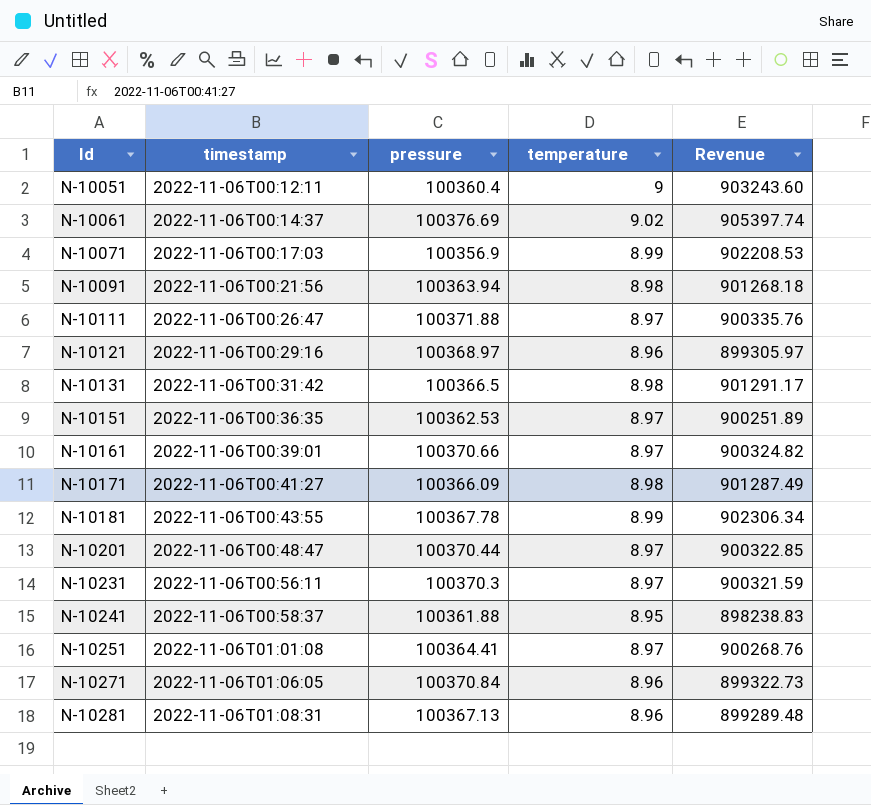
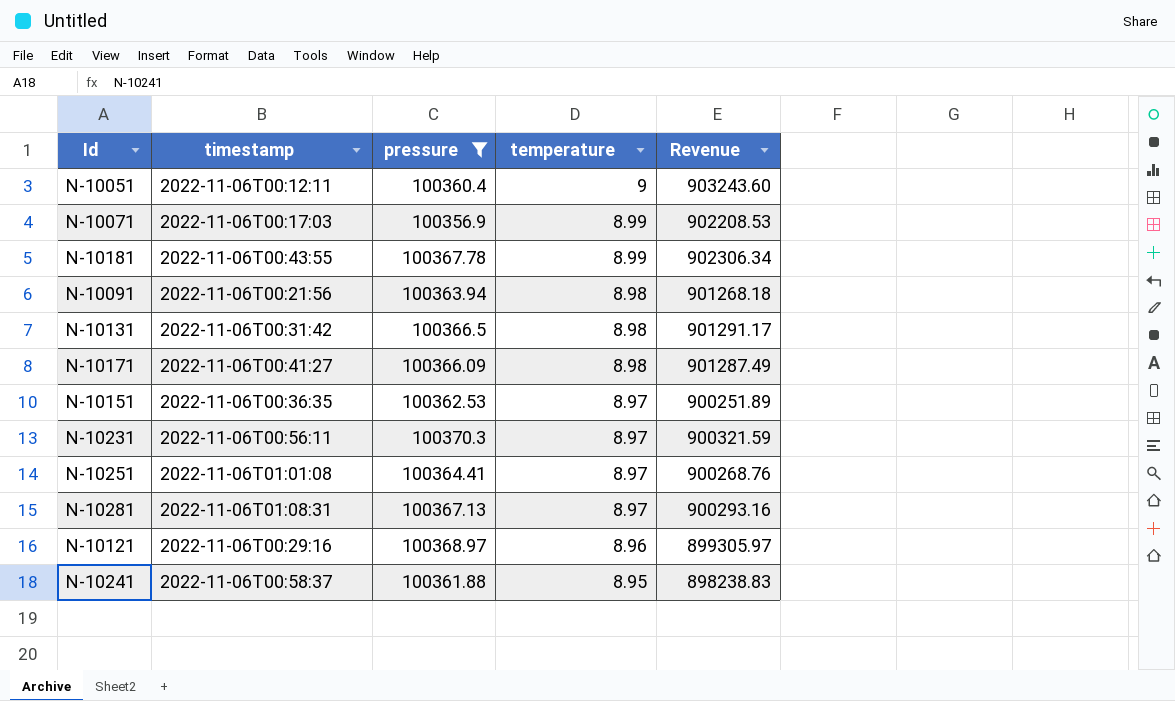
filter: none -> pressure <= 100370.3
row order: Id ascending -> temperature descending
N-10281 | temperature: 8.96 -> 8.97
N-10281 | Revenue: 899289.48 -> 900293.16

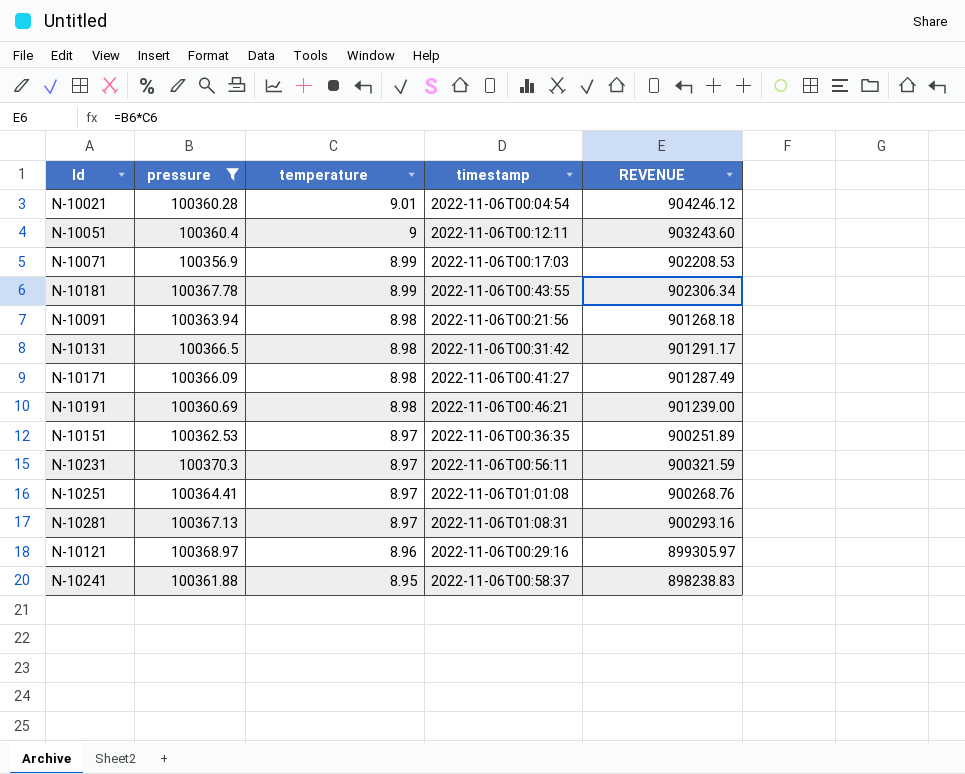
column timestamp | position: 2 -> 4
column name: Revenue -> REVENUE
row N-10021: none -> 100360.28 | 9.01 | 2022-11-06T00:04:54 | 904246.12
row N-10191: none -> 100360.69 | 8.98 | 2022-11-06T00:46:21 | 901239.00

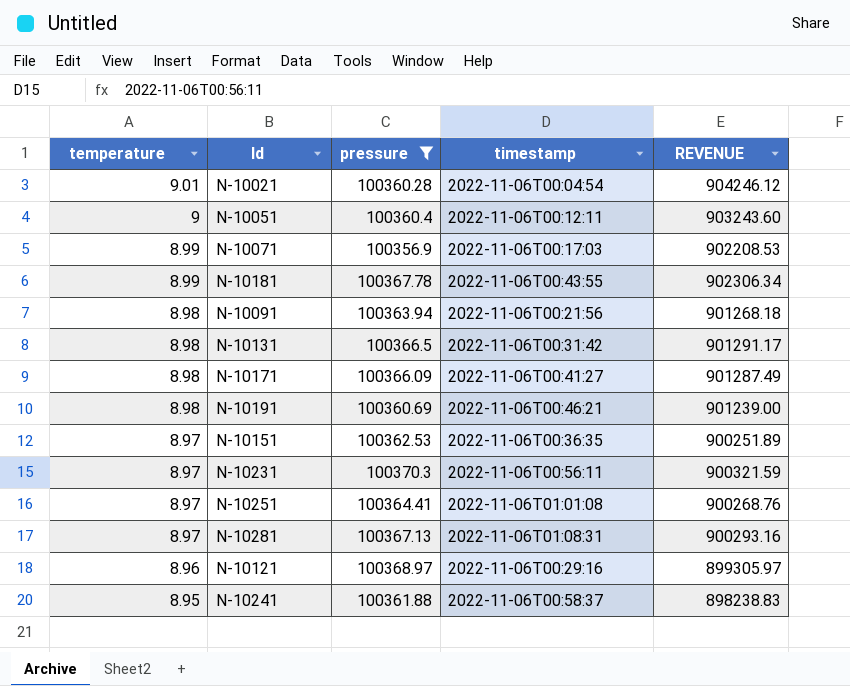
column temperature | position: 3 -> 1

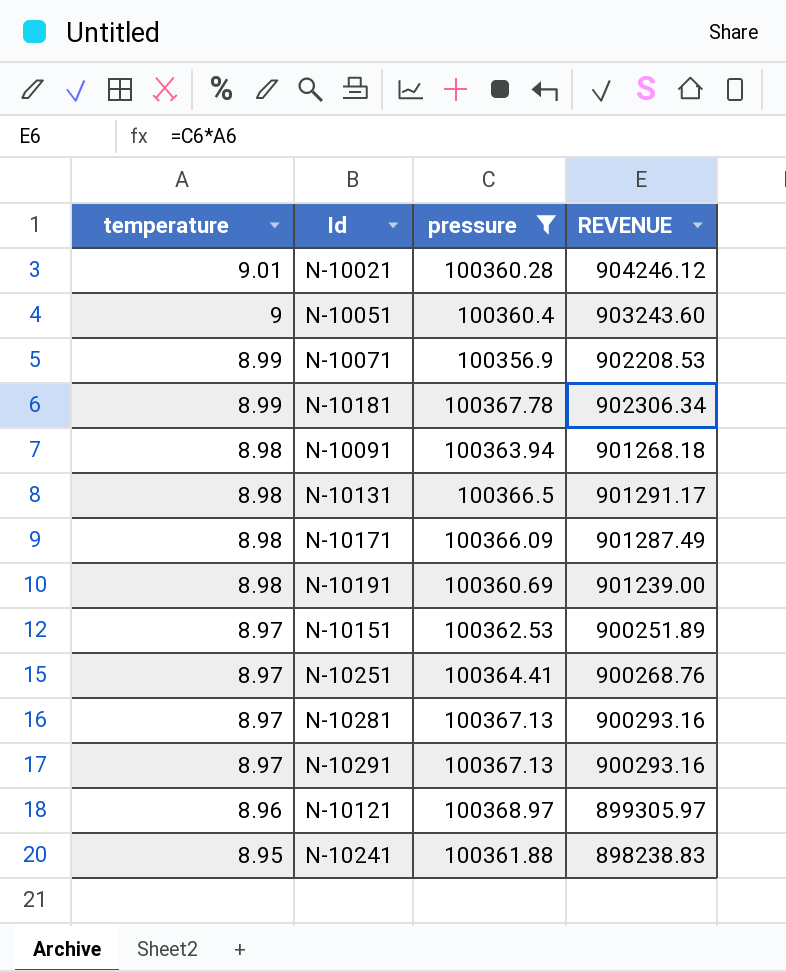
column timestamp | position: 4 -> none
row N-10231: 8.97 | 100370.3 | 2022-11-06T00:56:11 | 900321.59 -> none
row N-10291: none -> 8.97 | 100367.13 | 900293.16

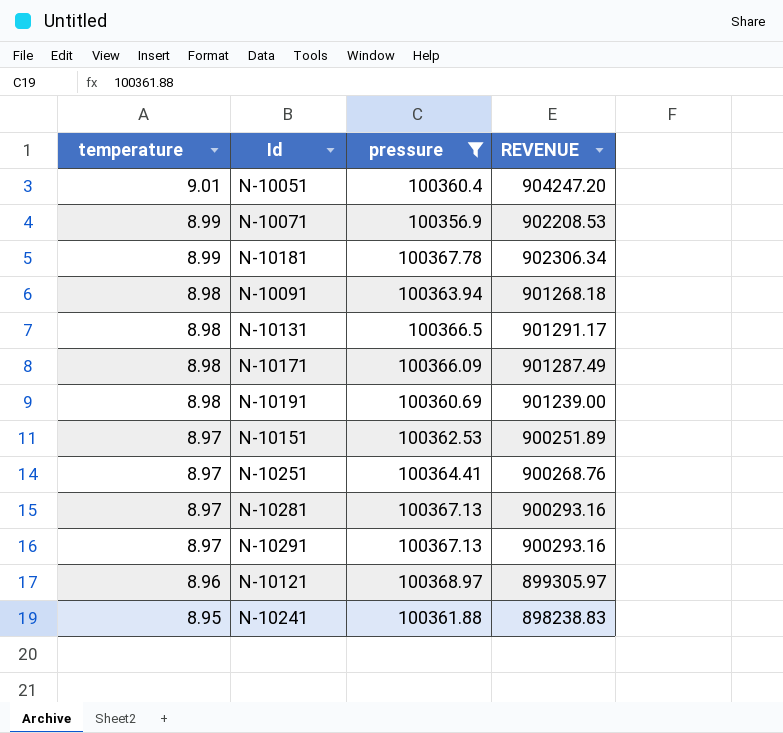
row N-10021: 9.01 | 100360.28 | 904246.12 -> none
N-10051 | temperature: 9 -> 9.01
N-10051 | REVENUE: 903243.60 -> 904247.20

